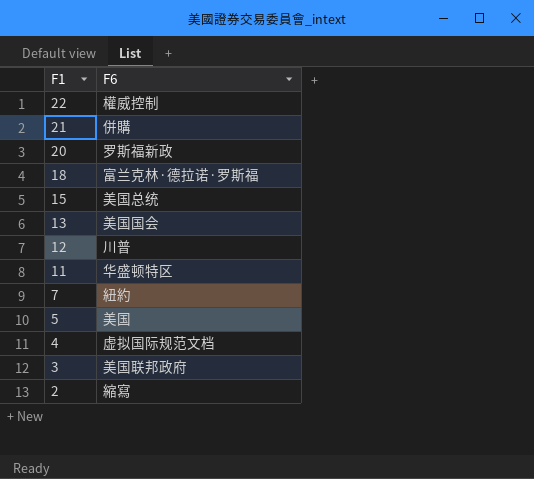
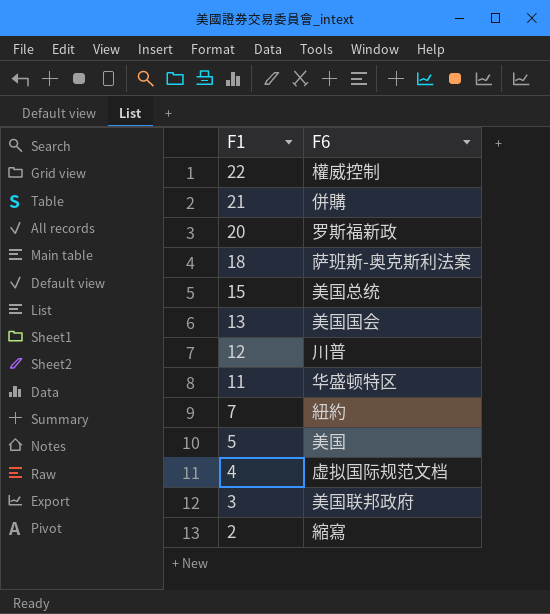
18 | F6: 富兰克林·德拉诺·罗斯福 -> 萨班斯-奥克斯利法案

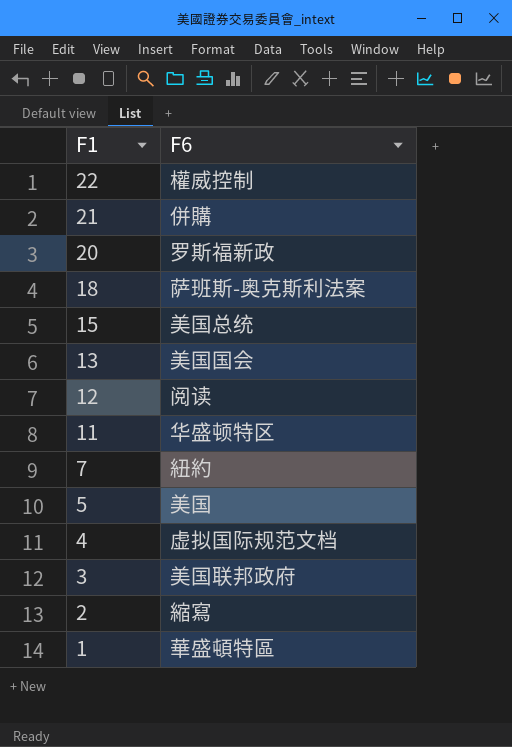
12 | F6: 川普 -> 阅读
row 1: none -> 華盛頓特區

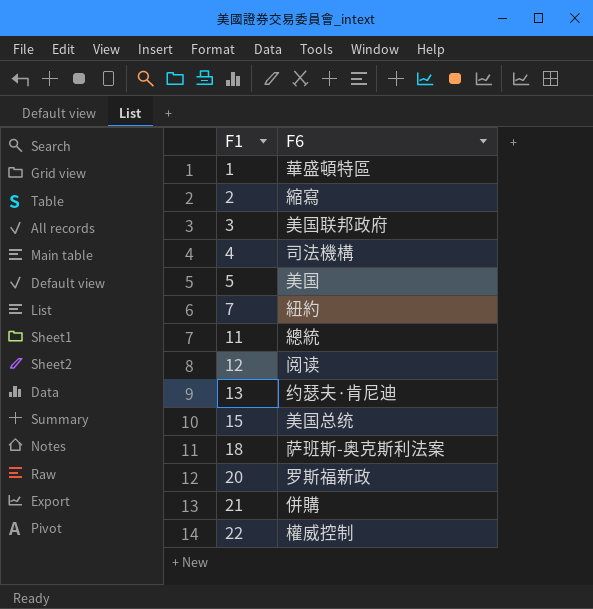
row order: F1 descending -> F1 ascending
4 | F6: 虚拟国际规范文档 -> 司法機構
11 | F6: 华盛顿特区 -> 總統
13 | F6: 美国国会 -> 约瑟夫·肯尼迪

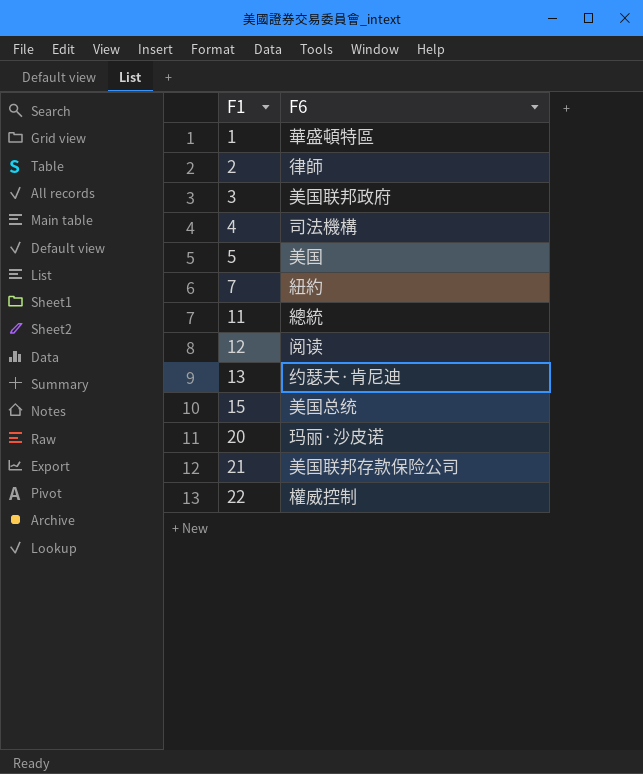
row 18: 萨班斯-奥克斯利法案 -> none
2 | F6: 縮寫 -> 律師
20 | F6: 罗斯福新政 -> 玛丽·沙皮诺
21 | F6: 併購 -> 美国联邦存款保险公司

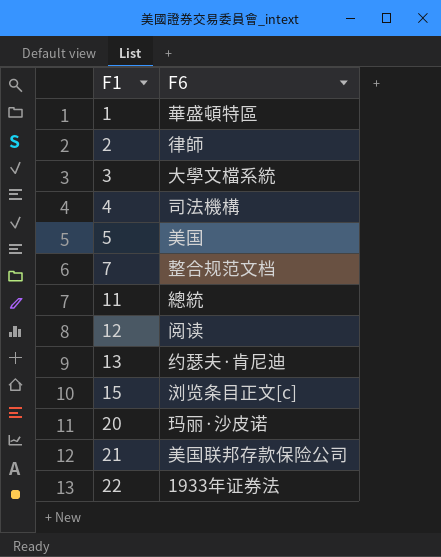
3 | F6: 美国联邦政府 -> 大學文檔系統
7 | F6: 紐約 -> 整合规范文档
15 | F6: 美国总统 -> 浏览条目正文[c]
22 | F6: 權威控制 -> 1933年证券法

